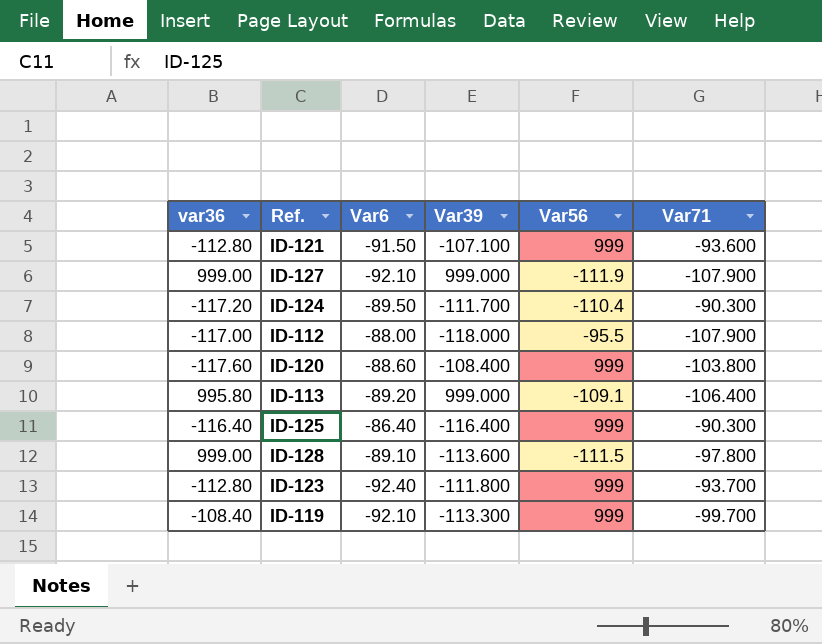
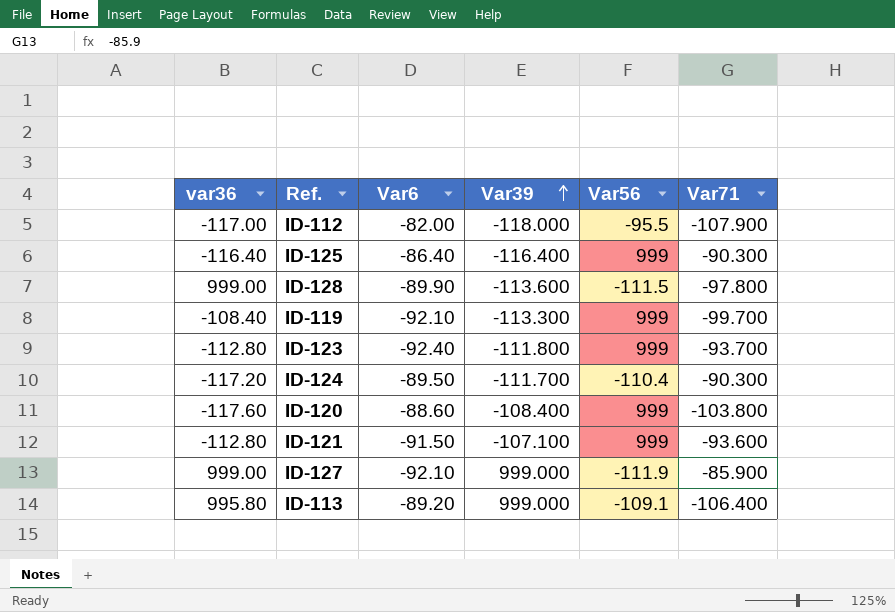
row order: none -> Var39 ascending
ID-112 | Var6: -88.00 -> -82.00
ID-128 | Var6: -89.10 -> -89.90
ID-127 | Var71: -107.900 -> -85.900

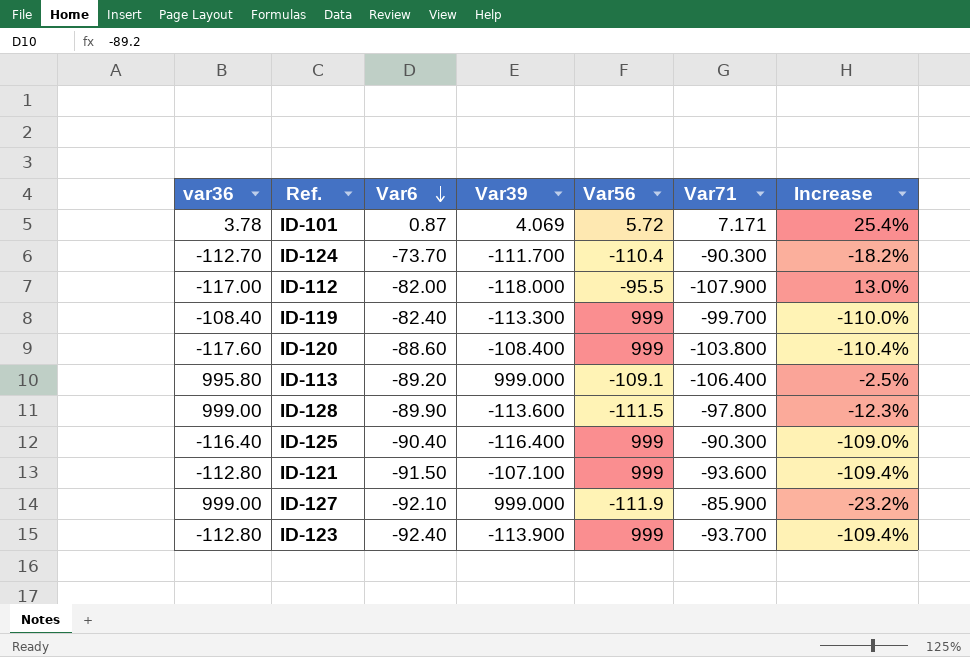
row order: Var39 ascending -> Var6 descending
column Increase | formula: none -> ([Var71] - [Var56]) / [Var56]
row ID-101: none -> 3.78 | 0.87 | 4.069 | 5.72 | 7.171 | 25.4%
ID-124 | var36: -117.20 -> -112.70
ID-124 | Var6: -89.50 -> -73.70
ID-119 | Var6: -92.10 -> -82.40
ID-125 | Var6: -86.40 -> -90.40
ID-123 | Var39: -111.800 -> -113.900

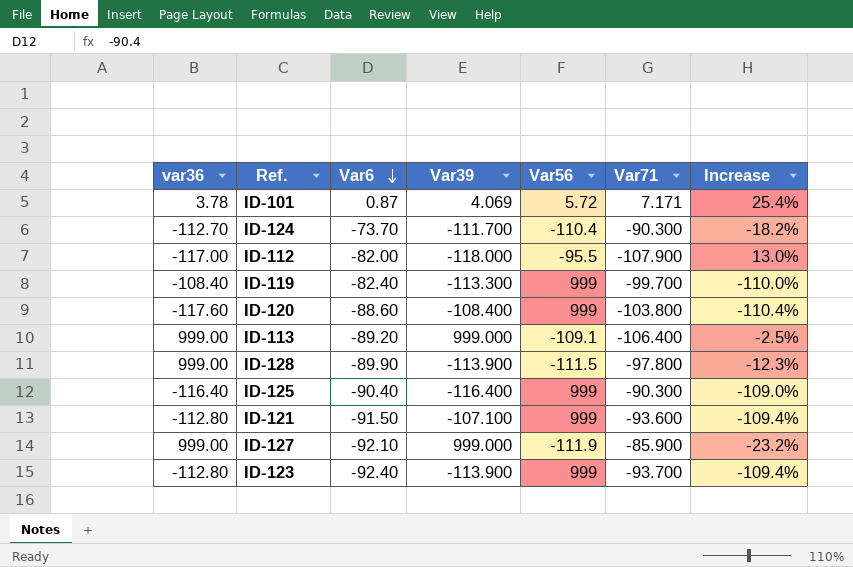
ID-113 | var36: 995.80 -> 999.00
ID-128 | Var39: -113.600 -> -113.900

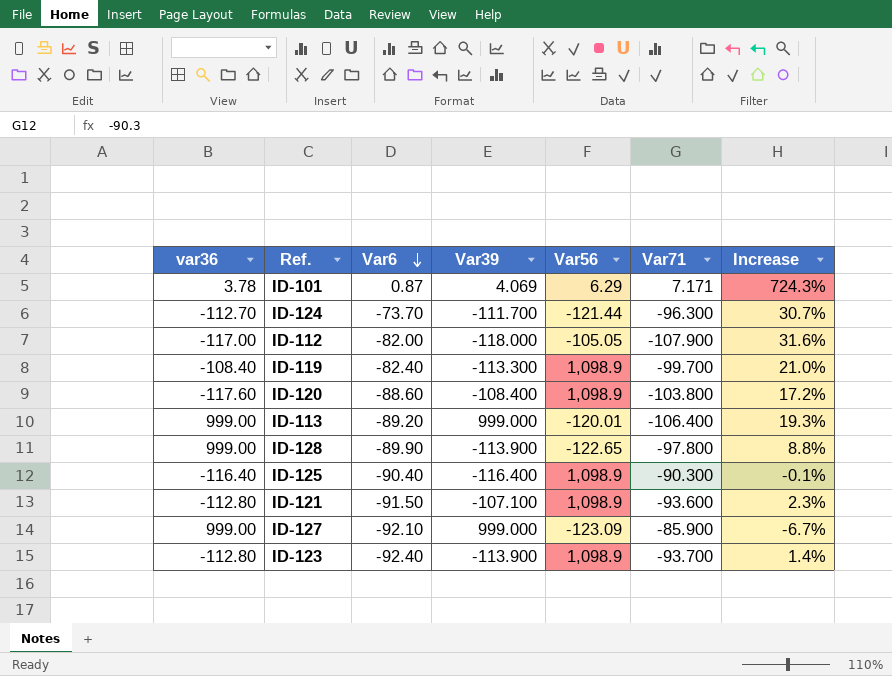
column Increase | formula: ([Var71] - [Var56]) / [Var56] -> ([Var71] - [Var6]) / [Var6]
ID-101 | Var56: 5.72 -> 6.29
ID-124 | Var56: -110.4 -> -121.44
ID-124 | Var71: -90.300 -> -96.300
ID-112 | Var56: -95.5 -> -105.05
ID-119 | Var56: 999 -> 1,098.9
ID-120 | Var56: 999 -> 1,098.9
ID-113 | Var56: -109.1 -> -120.01
ID-128 | Var56: -111.5 -> -122.65
ID-125 | Var56: 999 -> 1,098.9
ID-121 | Var56: 999 -> 1,098.9
ID-127 | Var56: -111.9 -> -123.09
ID-123 | Var56: 999 -> 1,098.9

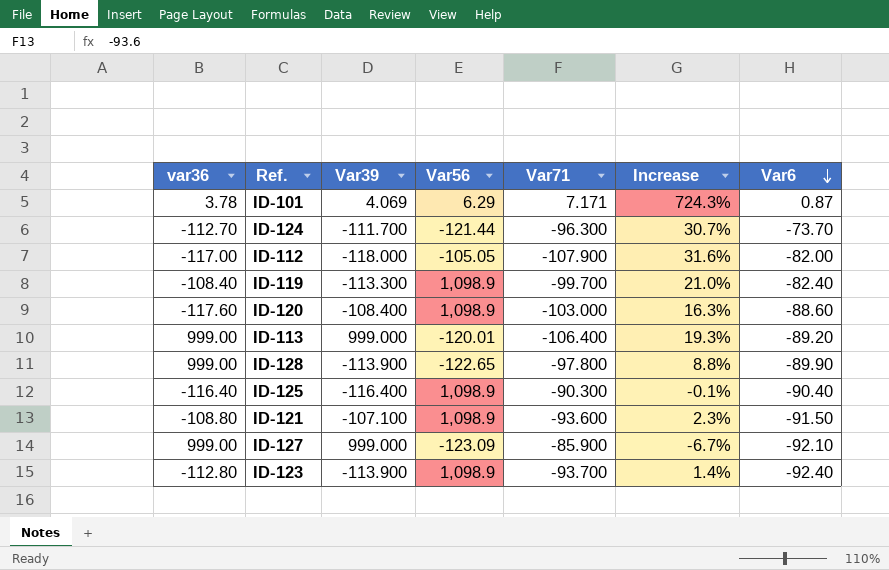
column Var6 | position: 3 -> 7
ID-120 | Var71: -103.800 -> -103.000
ID-120 | Increase: 17.2% -> 16.3%
ID-121 | var36: -112.80 -> -108.80

